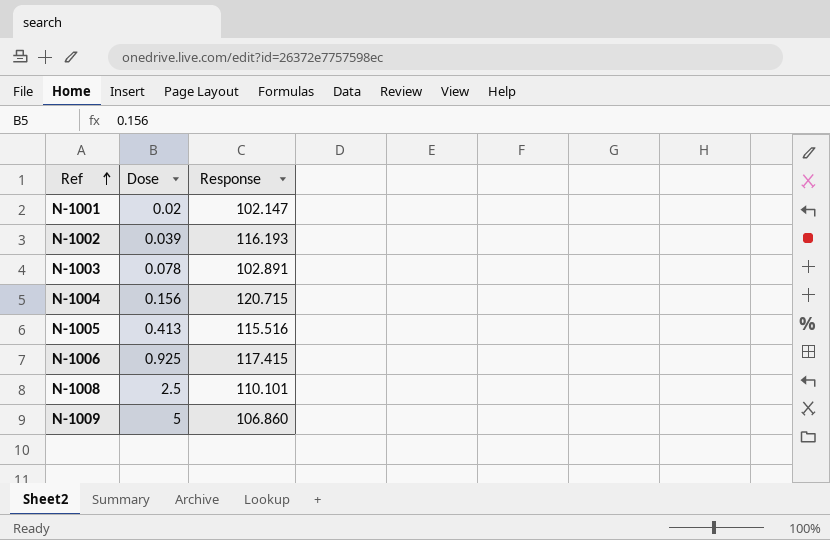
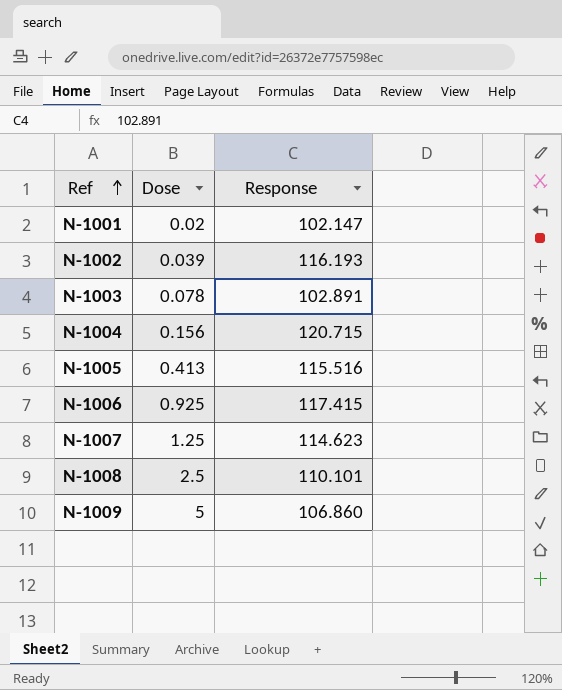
row N-1007: none -> 1.25 | 114.623

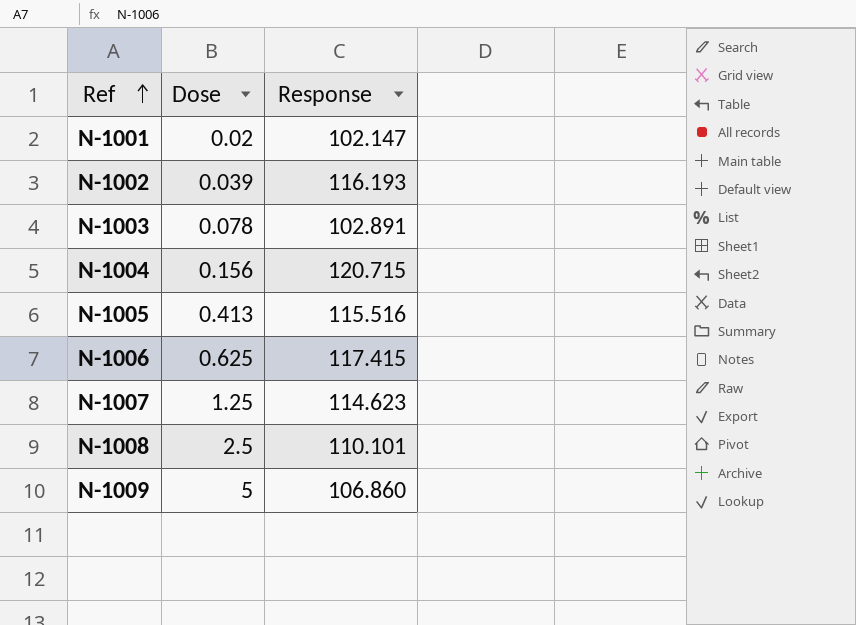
N-1006 | Dose: 0.925 -> 0.625

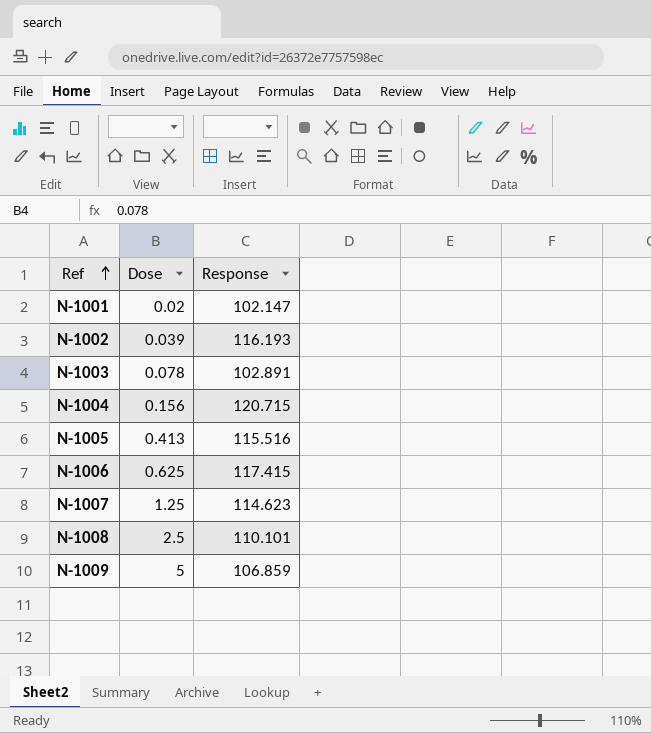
N-1009 | Response: 106.860 -> 106.859

